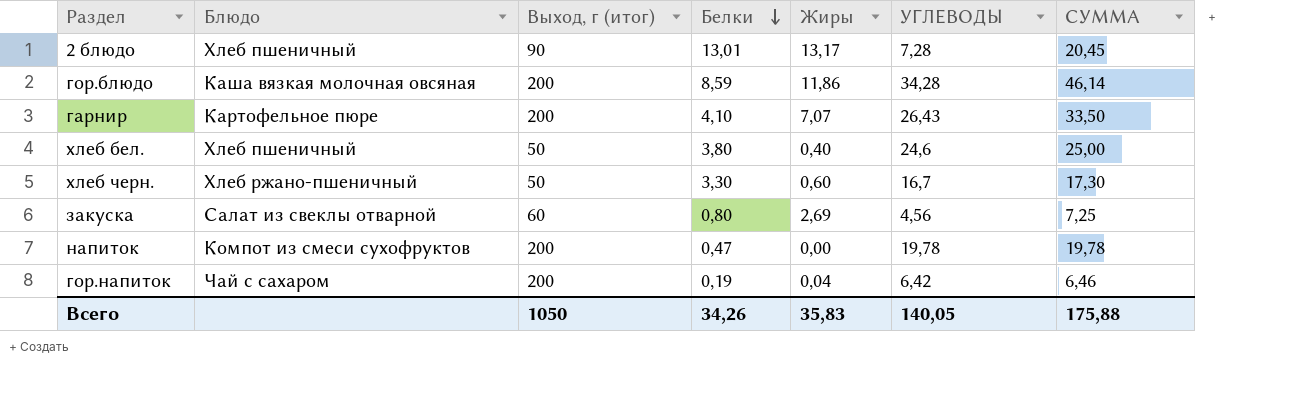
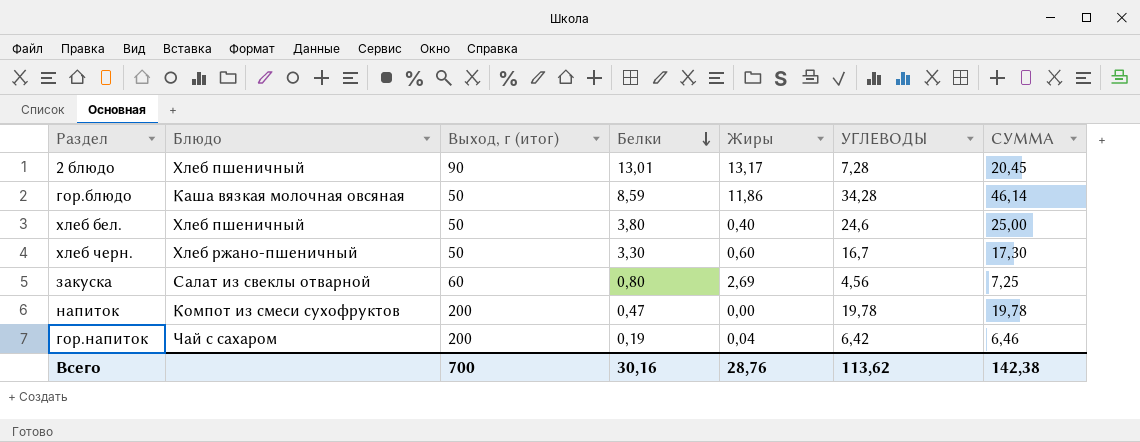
row гарнир: Картофельное пюре | 200 | 4,10 | 7,07 | 26,43 | 33,50 -> none
гор.блюдо | Выход, г (итог): 200 -> 50
Всего | Выход, г (итог): 1050 -> 700
Всего | Белки: 34,26 -> 30,16
Всего | Жиры: 35,83 -> 28,76
Всего | УГЛЕВОДЫ: 140,05 -> 113,62
Всего | СУММА: 175,88 -> 142,38

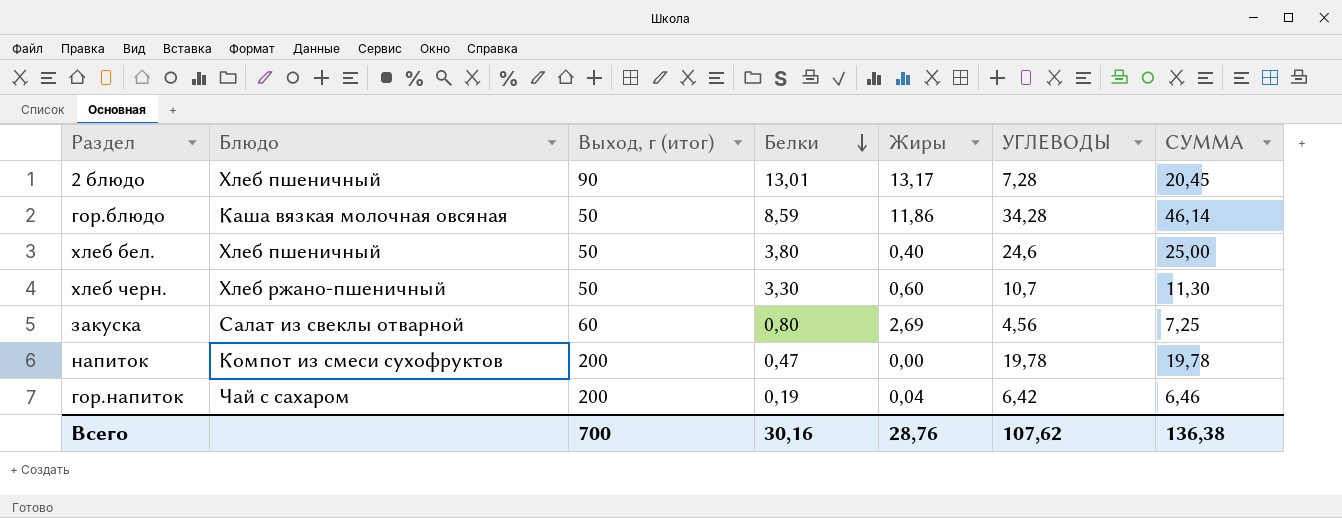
хлеб черн. | УГЛЕВОДЫ: 16,7 -> 10,7
хлеб черн. | СУММА: 17,30 -> 11,30
Всего | УГЛЕВОДЫ: 113,62 -> 107,62
Всего | СУММА: 142,38 -> 136,38

